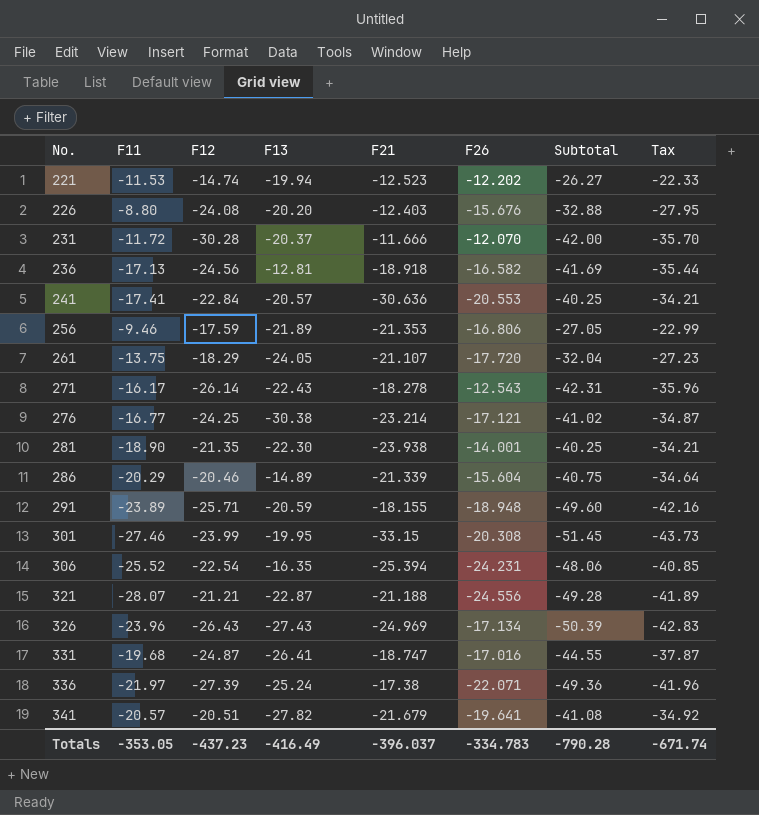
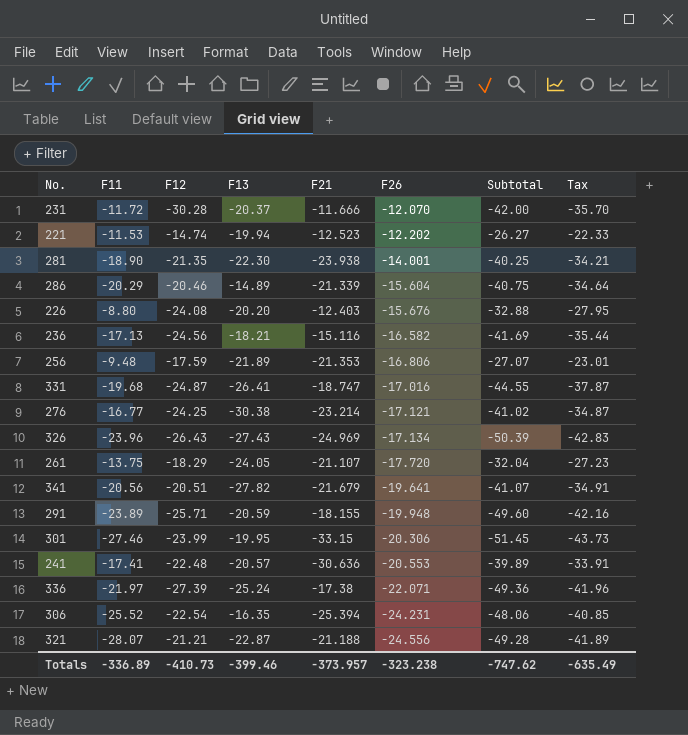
row order: No. ascending -> F26 descending
row 271: -16.17 | -26.14 | -22.43 | -18.278 | -12.543 | -42.31 | -35.96 -> none
236 | F13: -12.81 -> -18.21
236 | F21: -18.918 -> -15.116
256 | F11: -9.46 -> -9.48
256 | Subtotal: -27.05 -> -27.07
256 | Tax: -22.99 -> -23.01
341 | F11: -20.57 -> -20.56
341 | Subtotal: -41.08 -> -41.07
341 | Tax: -34.92 -> -34.91
291 | F26: -18.948 -> -19.948
301 | F26: -20.308 -> -20.306
241 | F12: -22.84 -> -22.48
241 | Subtotal: -40.25 -> -39.89
241 | Tax: -34.21 -> -33.91
Totals | F11: -353.05 -> -336.89
Totals | F12: -437.23 -> -410.73
Totals | F13: -416.49 -> -399.46
Totals | F21: -396.037 -> -373.957
Totals | F26: -334.783 -> -323.238
Totals | Subtotal: -790.28 -> -747.62
Totals | Tax: -671.74 -> -635.49

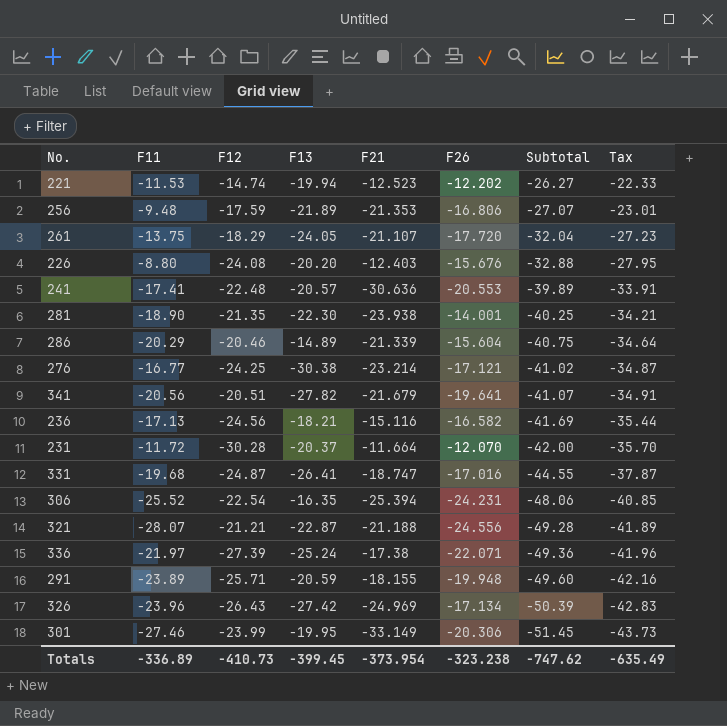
row order: F26 descending -> Subtotal descending
231 | F21: -11.666 -> -11.664
326 | F13: -27.43 -> -27.42
301 | F21: -33.15 -> -33.149
Totals | F13: -399.46 -> -399.45
Totals | F21: -373.957 -> -373.954

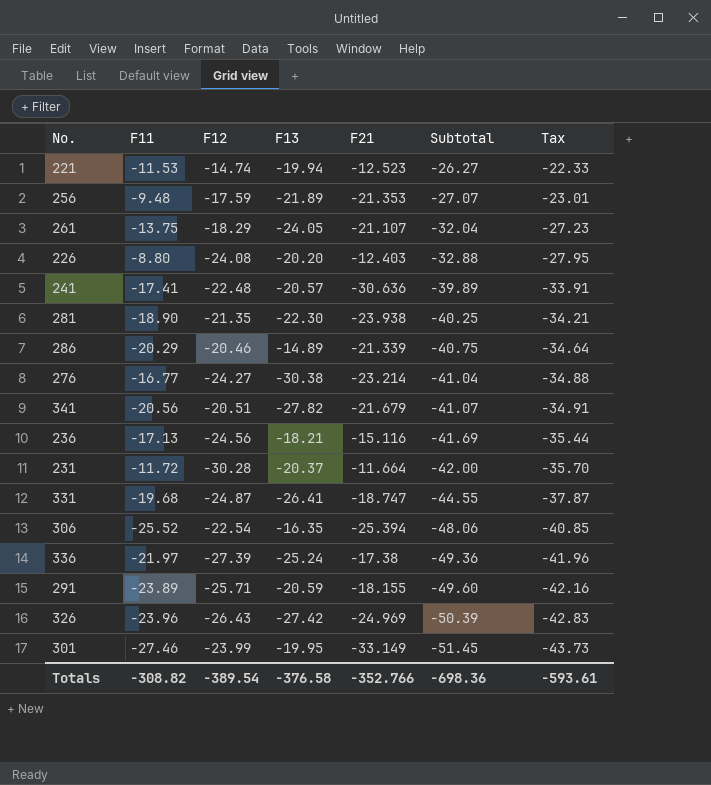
column F26 | position: 6 -> none
row 321: -28.07 | -21.21 | -22.87 | -21.188 | -24.556 | -49.28 | -41.89 -> none
276 | F12: -24.25 -> -24.27
276 | Subtotal: -41.02 -> -41.04
276 | Tax: -34.87 -> -34.88
Totals | F11: -336.89 -> -308.82
Totals | F12: -410.73 -> -389.54
Totals | F13: -399.45 -> -376.58
Totals | F21: -373.954 -> -352.766
Totals | Subtotal: -747.62 -> -698.36
Totals | Tax: -635.49 -> -593.61

